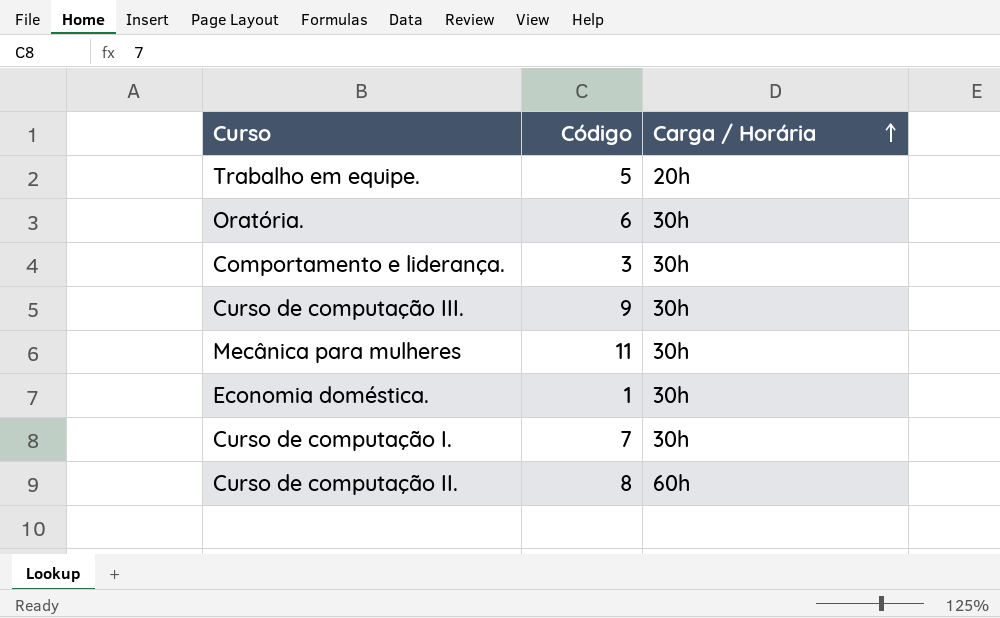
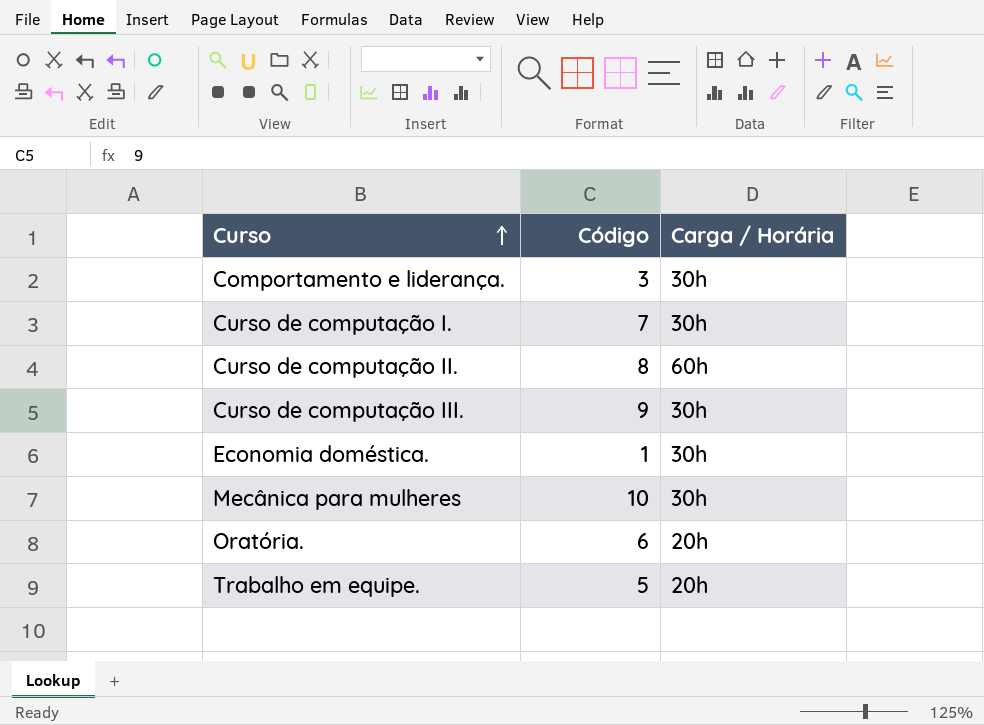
row order: Carga / Horária ascending -> Curso ascending
Mecânica para mulheres | Código: 11 -> 10
Oratória. | Carga / Horária: 30h -> 20h

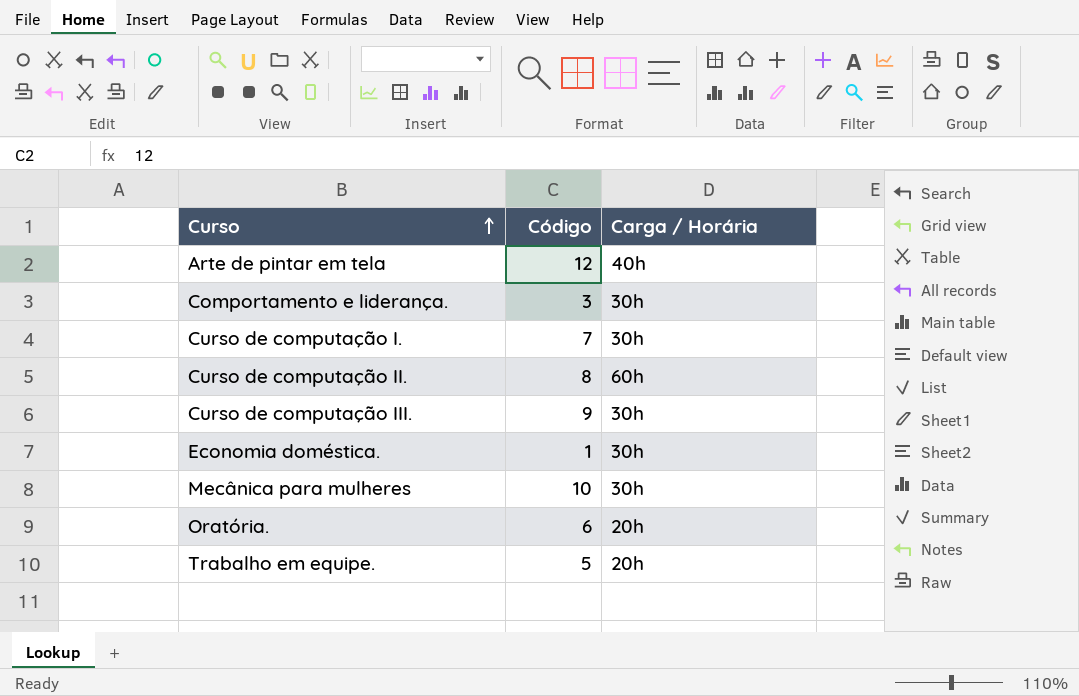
row Arte de pintar em tela: none -> 12 | 40h

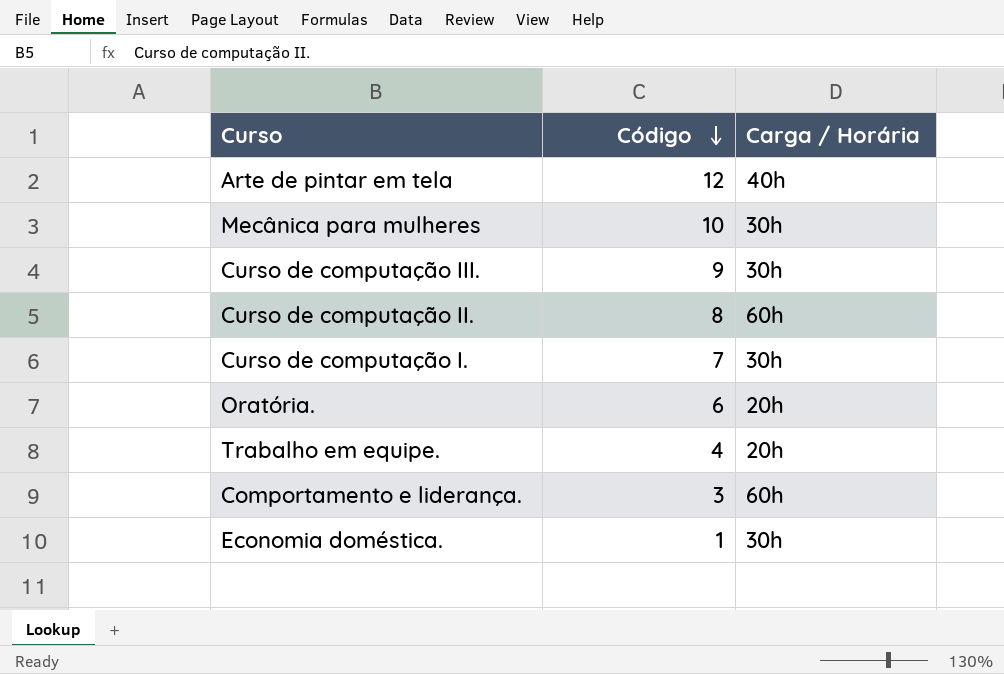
row order: Curso ascending -> Código descending
Trabalho em equipe. | Código: 5 -> 4
Comportamento e liderança. | Carga / Horária: 30h -> 60h

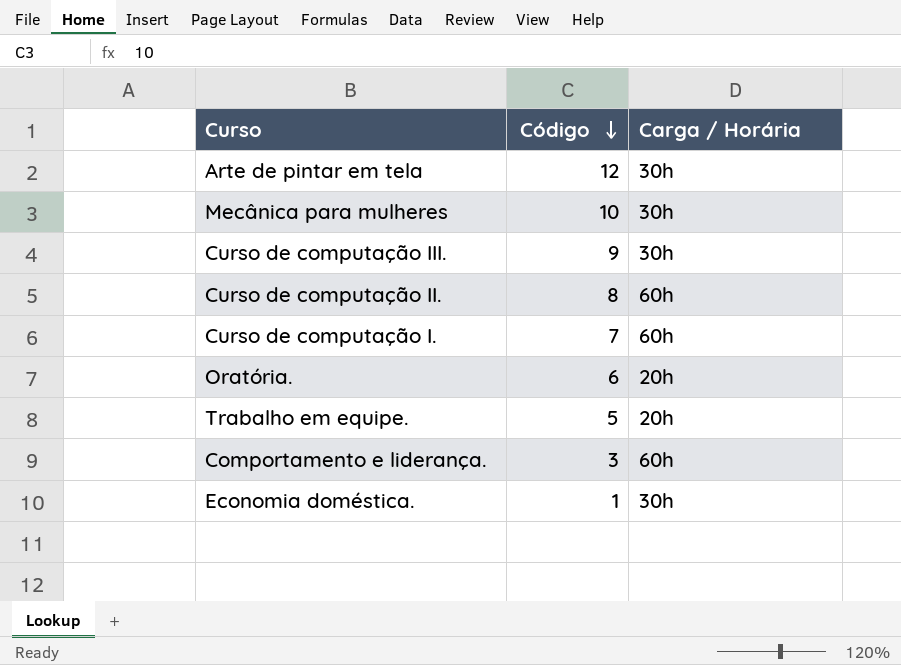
Arte de pintar em tela | Carga / Horária: 40h -> 30h
Curso de computação I. | Carga / Horária: 30h -> 60h
Trabalho em equipe. | Código: 4 -> 5

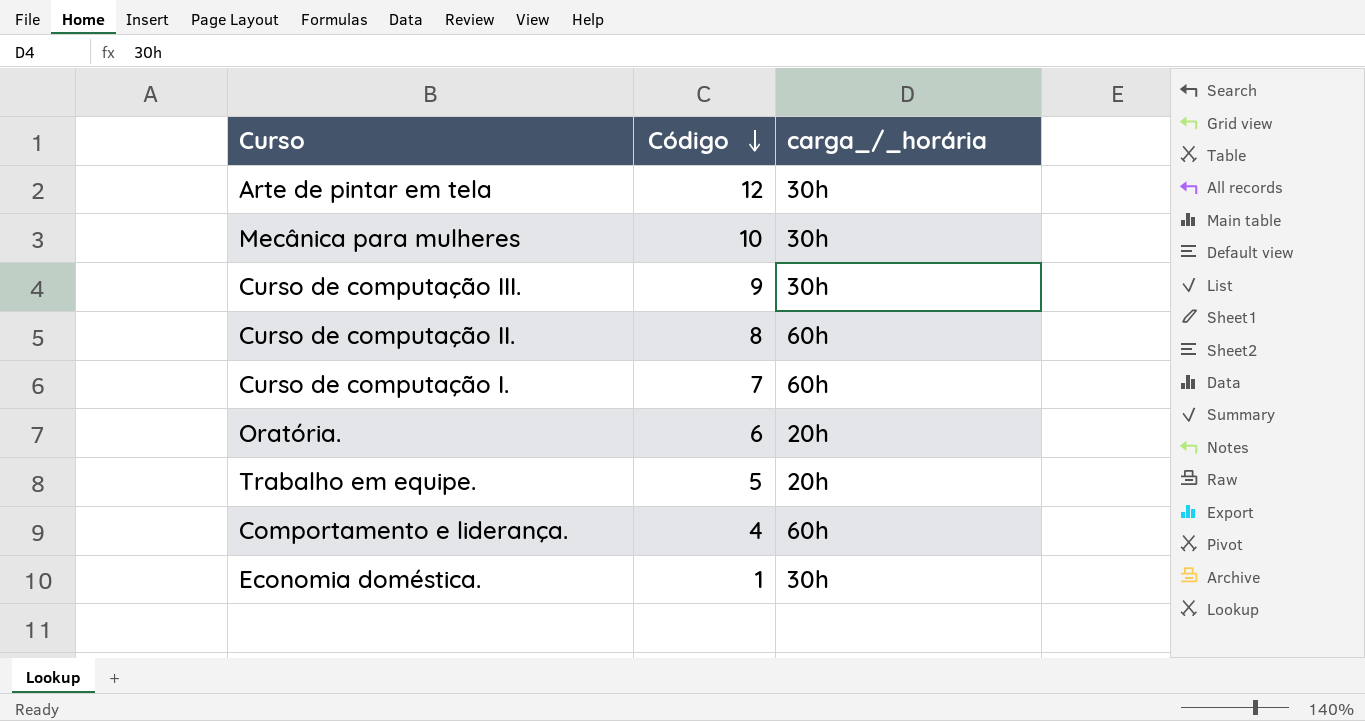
column name: Carga / Horária -> carga_/_horária
Comportamento e liderança. | Código: 3 -> 4

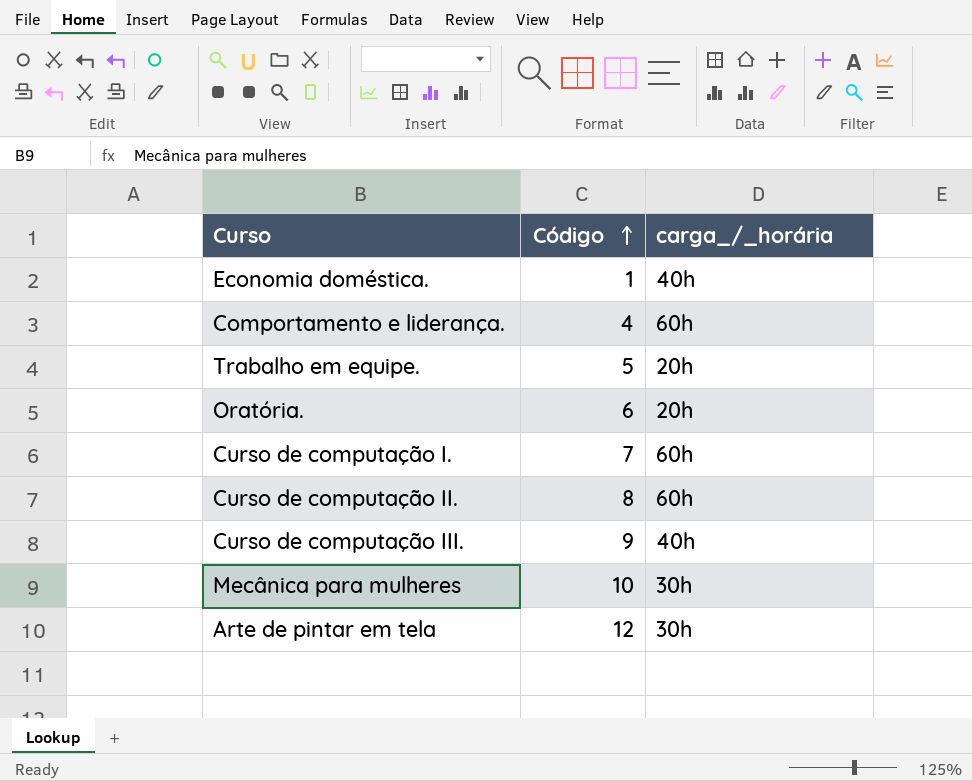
row order: Código descending -> Código ascending
Economia doméstica. | carga_/_horária: 30h -> 40h
Curso de computação III. | carga_/_horária: 30h -> 40h

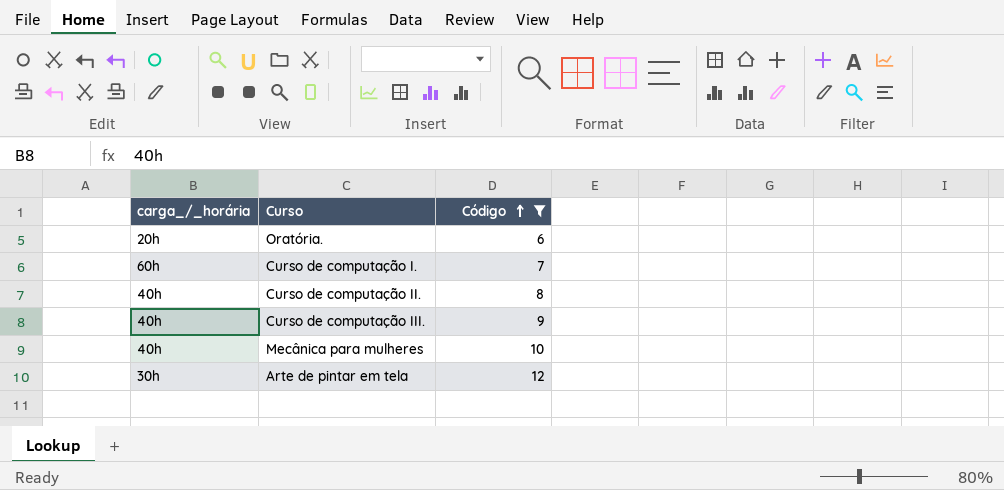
filter: none -> Código >= 6
column carga_/_horária | position: 3 -> 1
Curso de computação II. | carga_/_horária: 60h -> 40h
Mecânica para mulheres | carga_/_horária: 30h -> 40h

